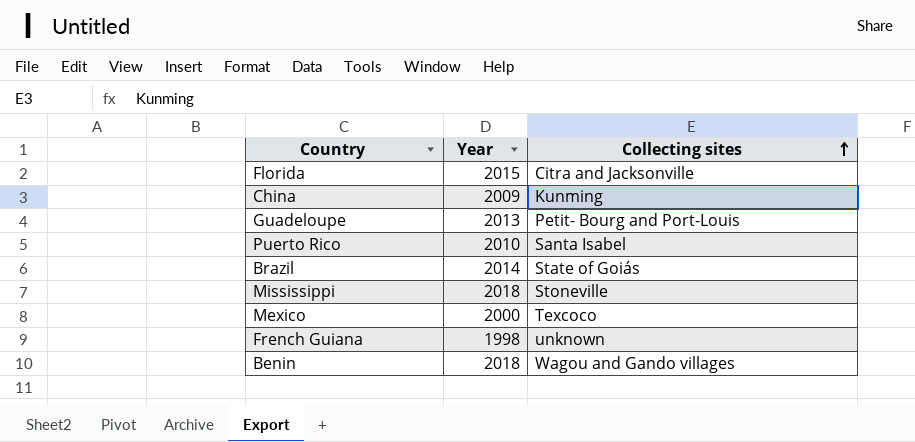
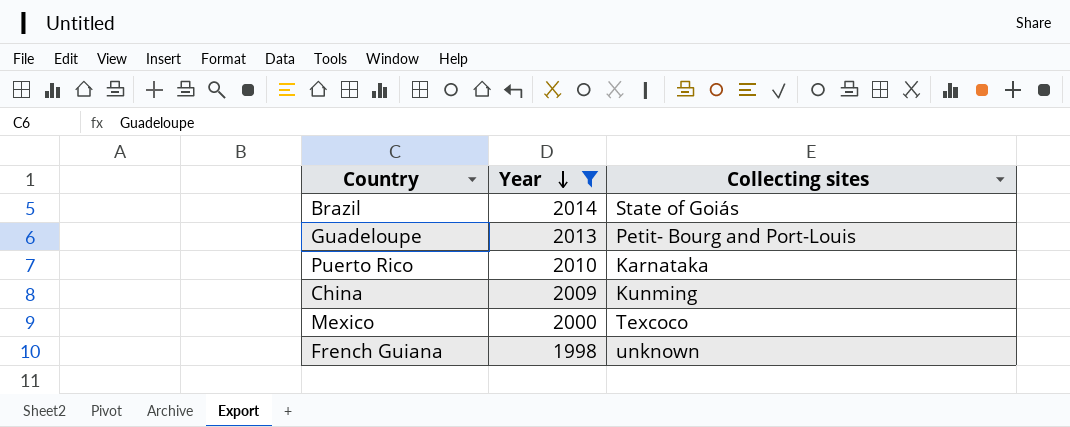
filter: none -> Year <= 2014
row order: Collecting sites ascending -> Year descending
Puerto Rico | Collecting sites: Santa Isabel -> Karnataka

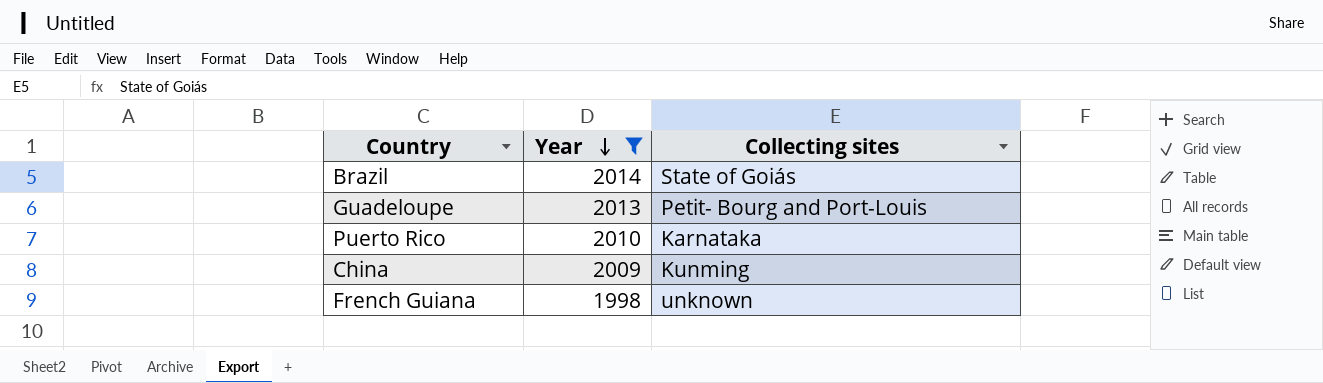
row Mexico: 2000 | Texcoco -> none

